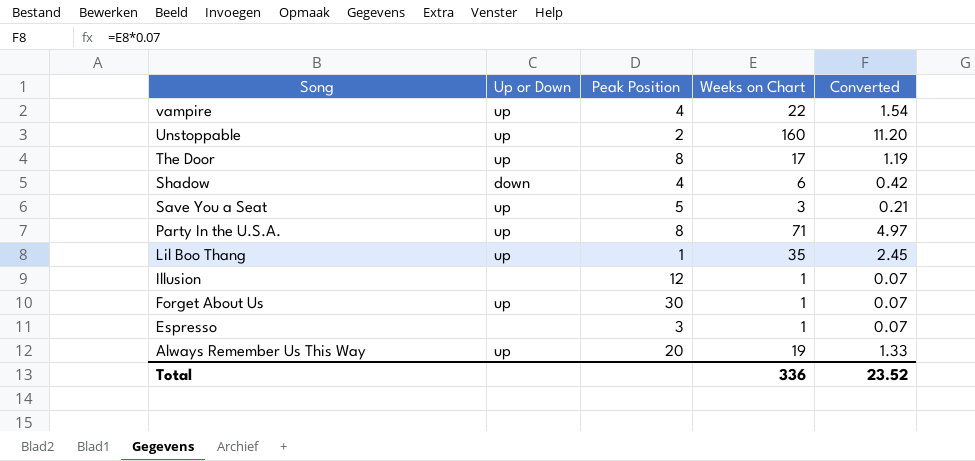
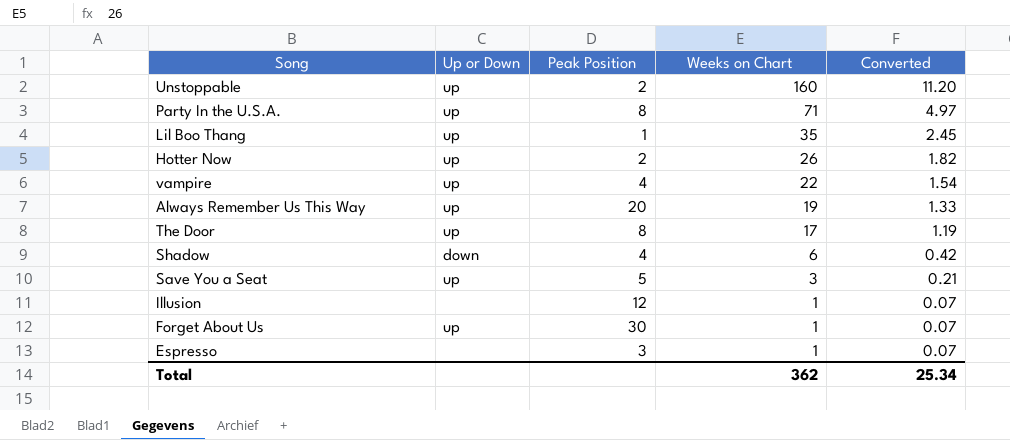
row order: Song descending -> Weeks on Chart descending
row Hotter Now: none -> up | 2 | 26 | 1.82
Total | Weeks on Chart: 336 -> 362
Total | Converted: 23.52 -> 25.34

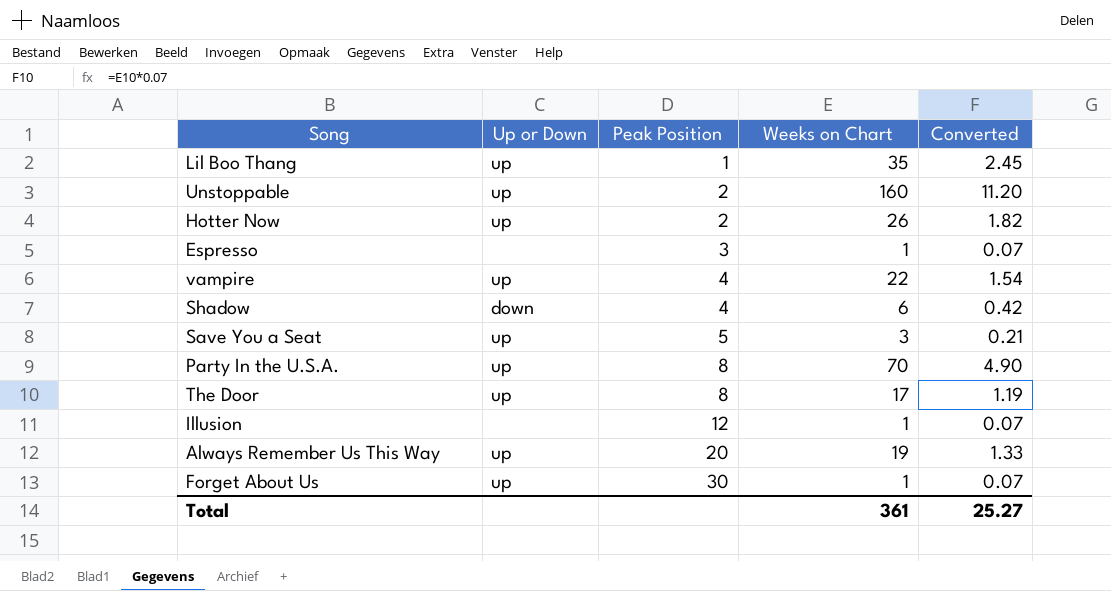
row order: Weeks on Chart descending -> Peak Position ascending
Party In the U.S.A. | Weeks on Chart: 71 -> 70
Party In the U.S.A. | Converted: 4.97 -> 4.90
Total | Weeks on Chart: 362 -> 361
Total | Converted: 25.34 -> 25.27

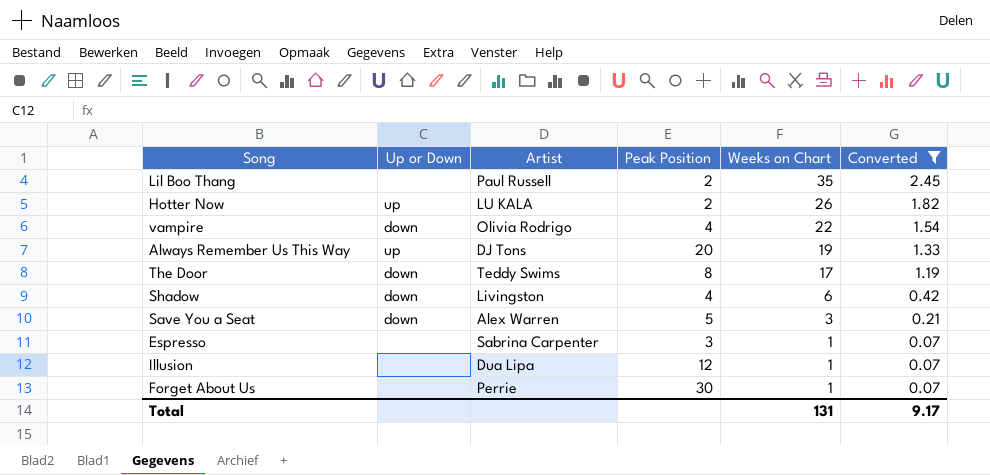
filter: none -> Converted <= 2.45
row order: Peak Position ascending -> Weeks on Chart descending
column Artist | position: none -> 3
Lil Boo Thang | Up or Down: up -> none
Lil Boo Thang | Peak Position: 1 -> 2
vampire | Up or Down: up -> down
The Door | Up or Down: up -> down
Save You a Seat | Up or Down: up -> down
Forget About Us | Up or Down: up -> none
Total | Weeks on Chart: 361 -> 131
Total | Converted: 25.27 -> 9.17

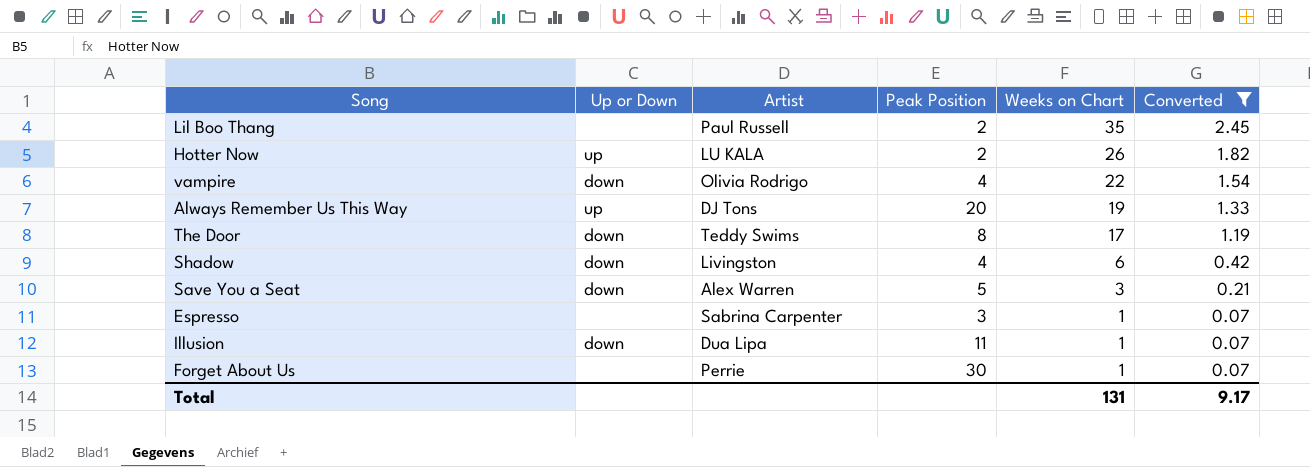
Illusion | Up or Down: none -> down
Illusion | Peak Position: 12 -> 11

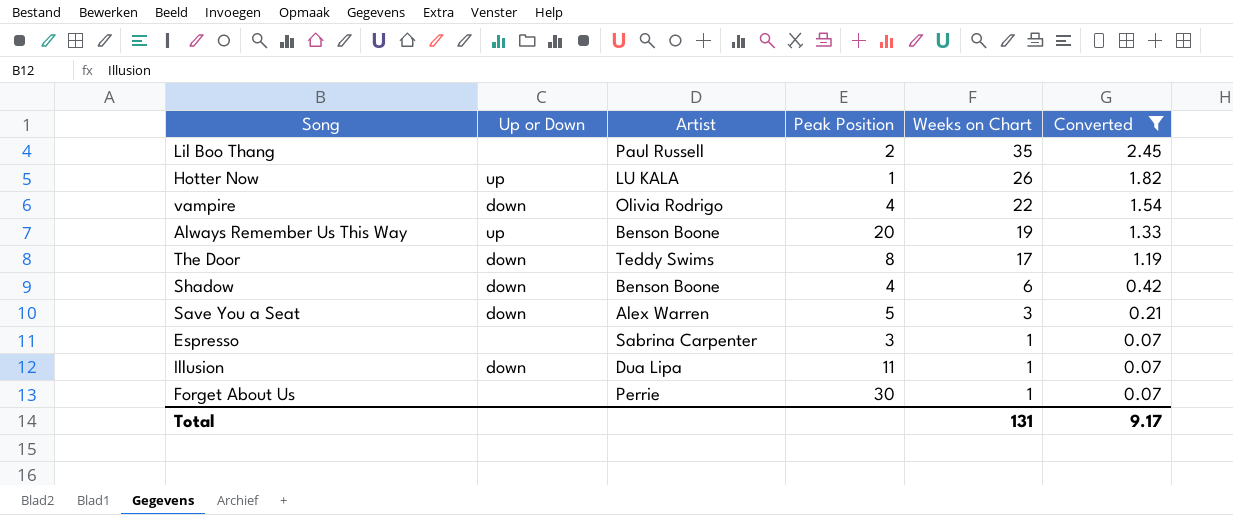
Hotter Now | Peak Position: 2 -> 1
Always Remember Us This Way | Artist: DJ Tons -> Benson Boone
Shadow | Artist: Livingston -> Benson Boone

